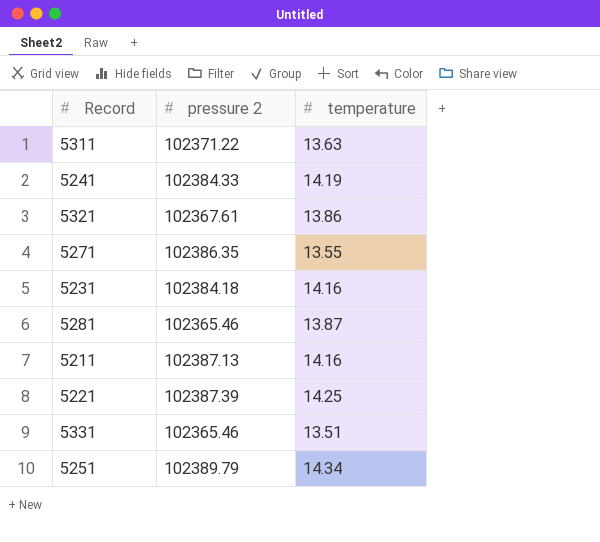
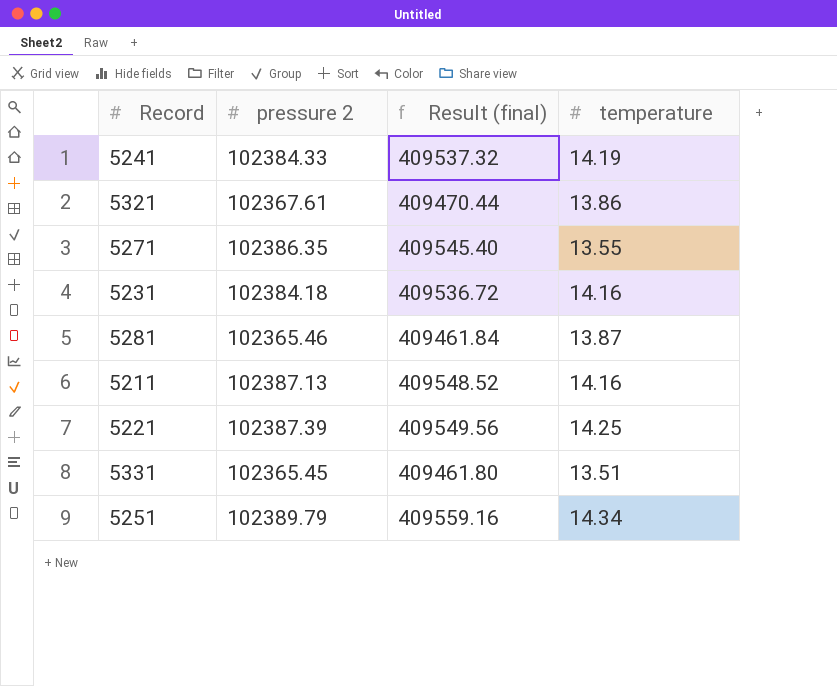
column Result (final) | formula: none -> [pressure 2] * 4
row 5311: 102371.22 | 13.63 -> none
5331 | pressure 2: 102365.46 -> 102365.45

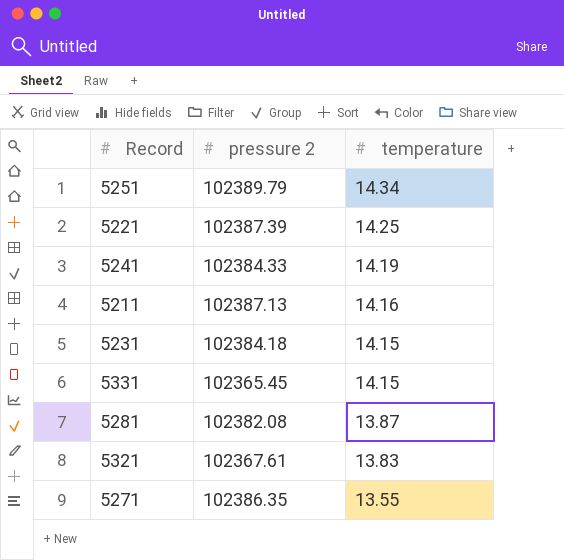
row order: none -> temperature descending
column Result (final) | formula: [pressure 2] * 4 -> none
5231 | temperature: 14.16 -> 14.15
5331 | temperature: 13.51 -> 14.15
5281 | pressure 2: 102365.46 -> 102382.08
5321 | temperature: 13.86 -> 13.83

